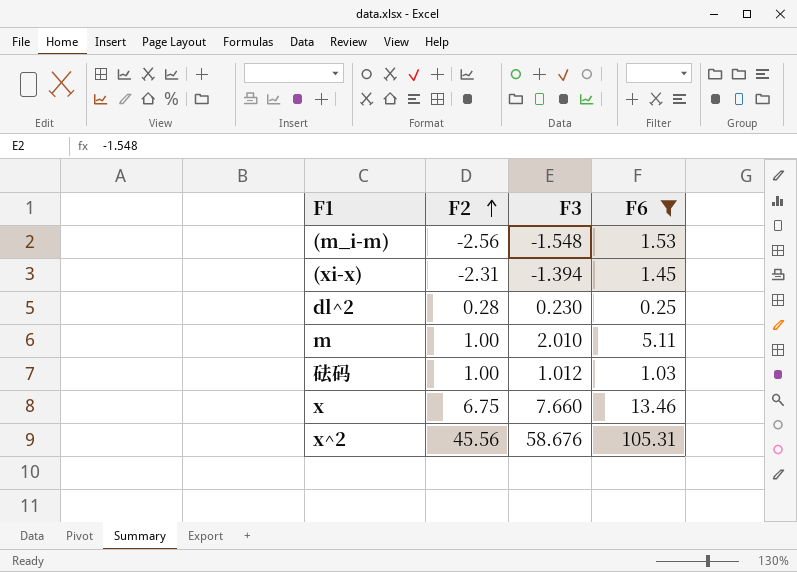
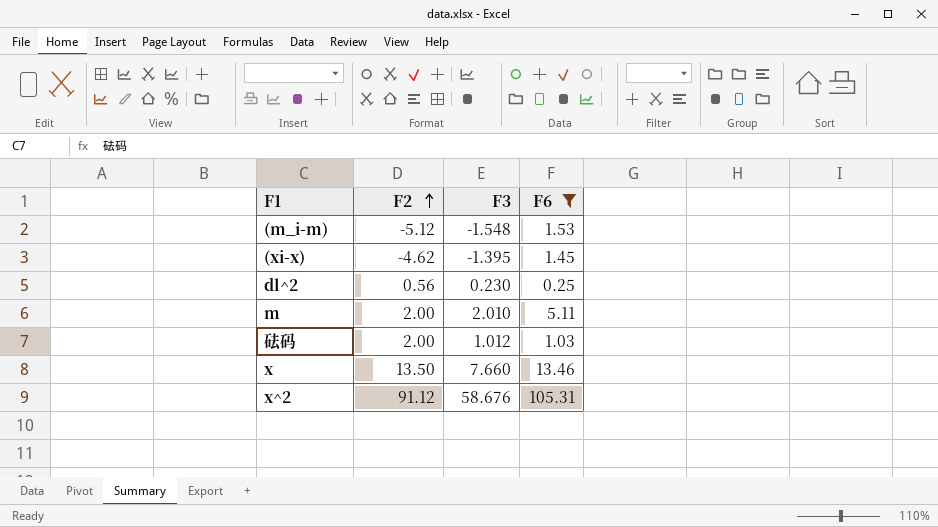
(m_i-m) | F2: -2.56 -> -5.12
(xi-x) | F2: -2.31 -> -4.62
(xi-x) | F3: -1.394 -> -1.395
dl^2 | F2: 0.28 -> 0.56
m | F2: 1.00 -> 2.00
砝码 | F2: 1.00 -> 2.00
x | F2: 6.75 -> 13.50
x^2 | F2: 45.56 -> 91.12

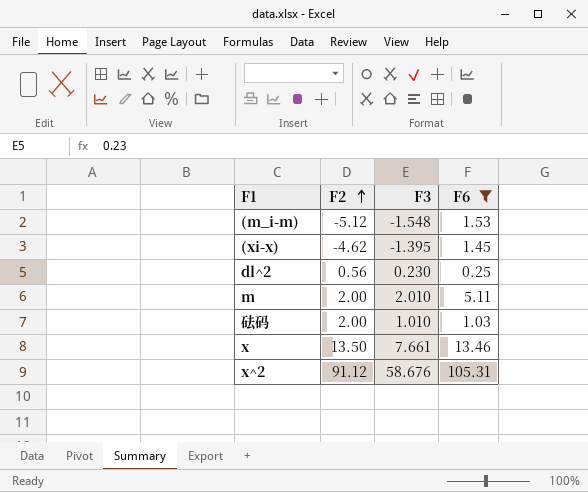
砝码 | F3: 1.012 -> 1.010
x | F3: 7.660 -> 7.661

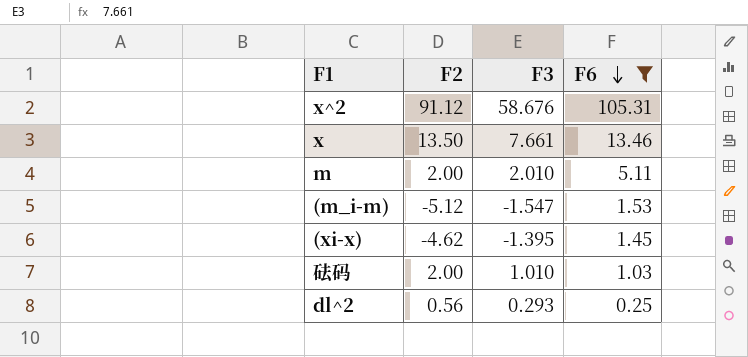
row order: F2 ascending -> F6 descending
(m_i-m) | F3: -1.548 -> -1.547
dl^2 | F3: 0.230 -> 0.293

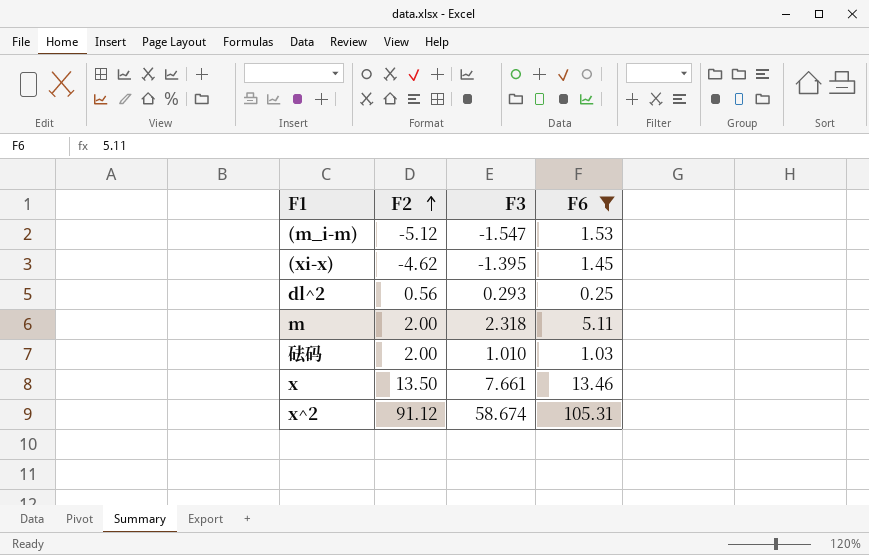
row order: F6 descending -> F2 ascending
m | F3: 2.010 -> 2.318
x^2 | F3: 58.676 -> 58.674

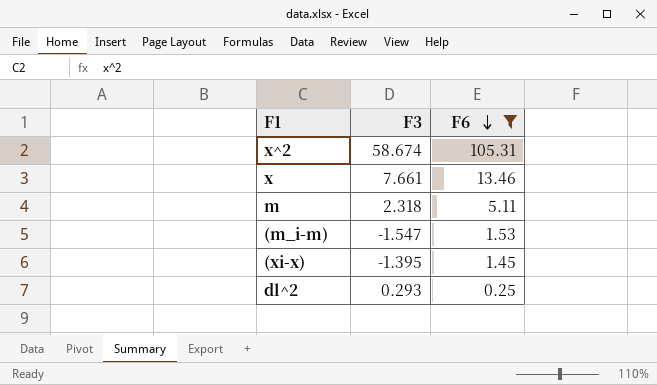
row order: F2 ascending -> F6 descending
column F2 | position: 2 -> none
row 砝码: 2.00 | 1.010 | 1.03 -> none

